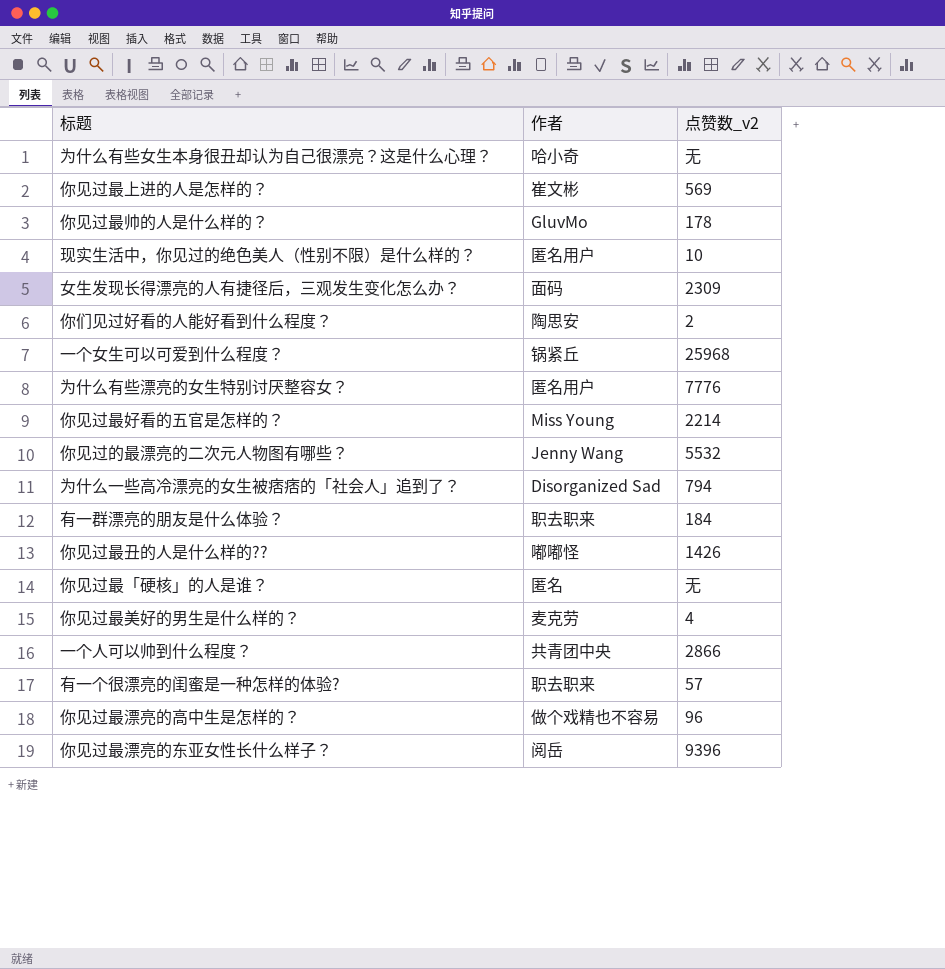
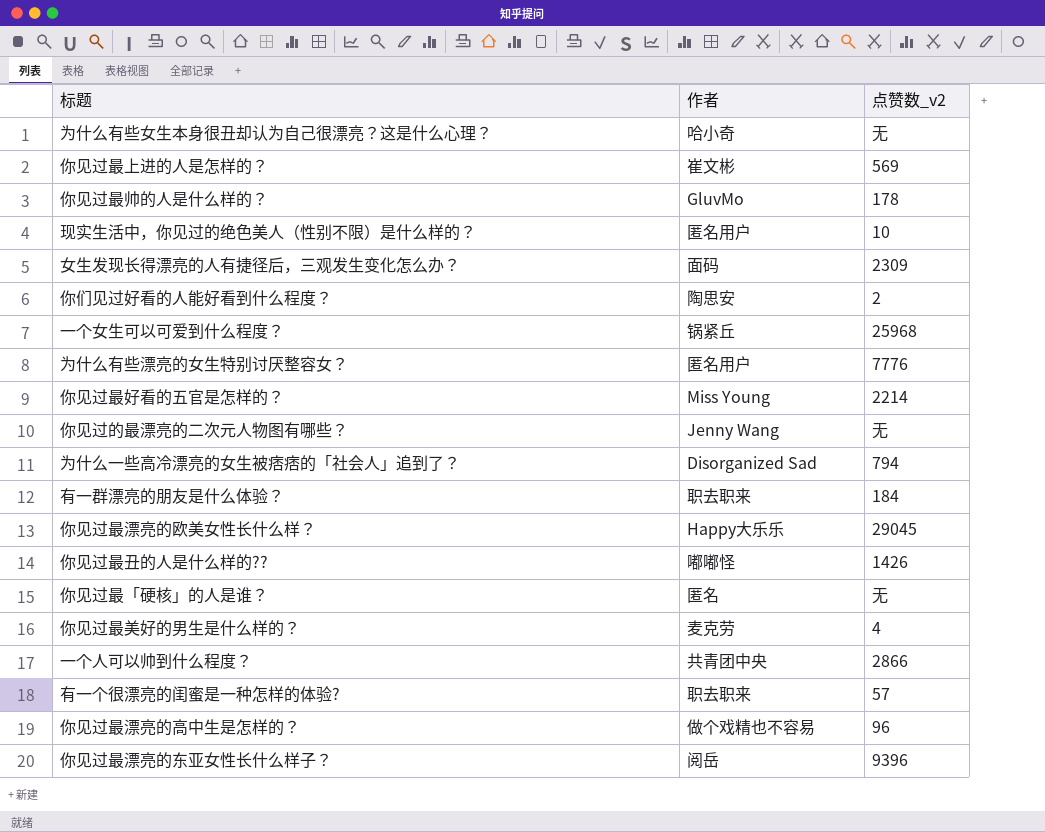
你见过的最漂亮的二次元人物图有哪些？ | 点赞数_v2: 5532 -> 无
row 你见过最漂亮的欧美女性长什么样？: none -> Happy大乐乐 | 29045

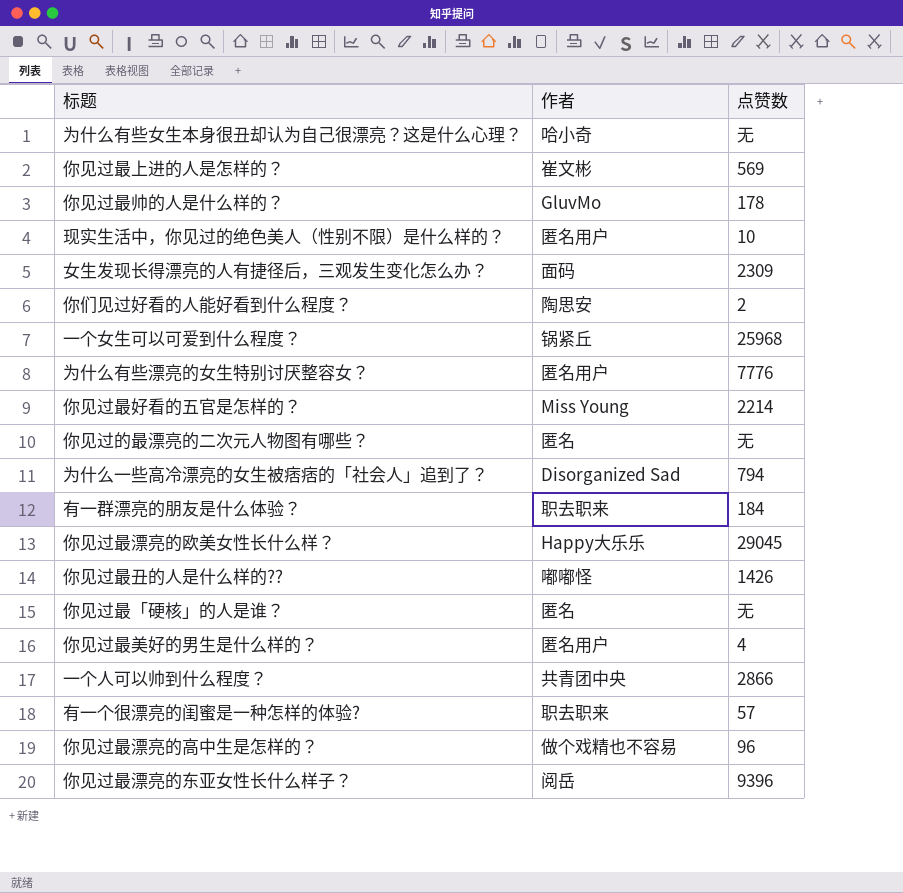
column name: 点赞数_v2 -> 点赞数
你见过的最漂亮的二次元人物图有哪些？ | 作者: Jenny Wang -> 匿名
你见过最美好的男生是什么样的？ | 作者: 麦克劳 -> 匿名用户

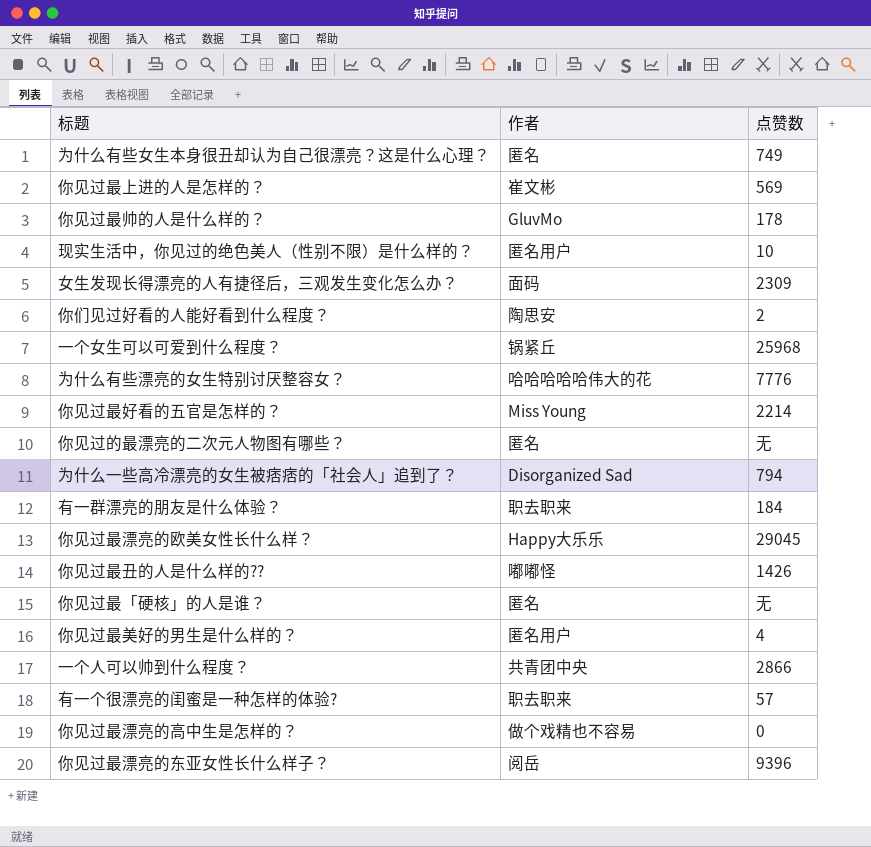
为什么有些女生本身很丑却认为自己很漂亮？这是什么心理？ | 作者: 哈小奇 -> 匿名
为什么有些女生本身很丑却认为自己很漂亮？这是什么心理？ | 点赞数: 无 -> 749
为什么有些漂亮的女生特别讨厌整容女？ | 作者: 匿名用户 -> 哈哈哈哈哈伟大的花
你见过最漂亮的高中生是怎样的？ | 点赞数: 96 -> 0

